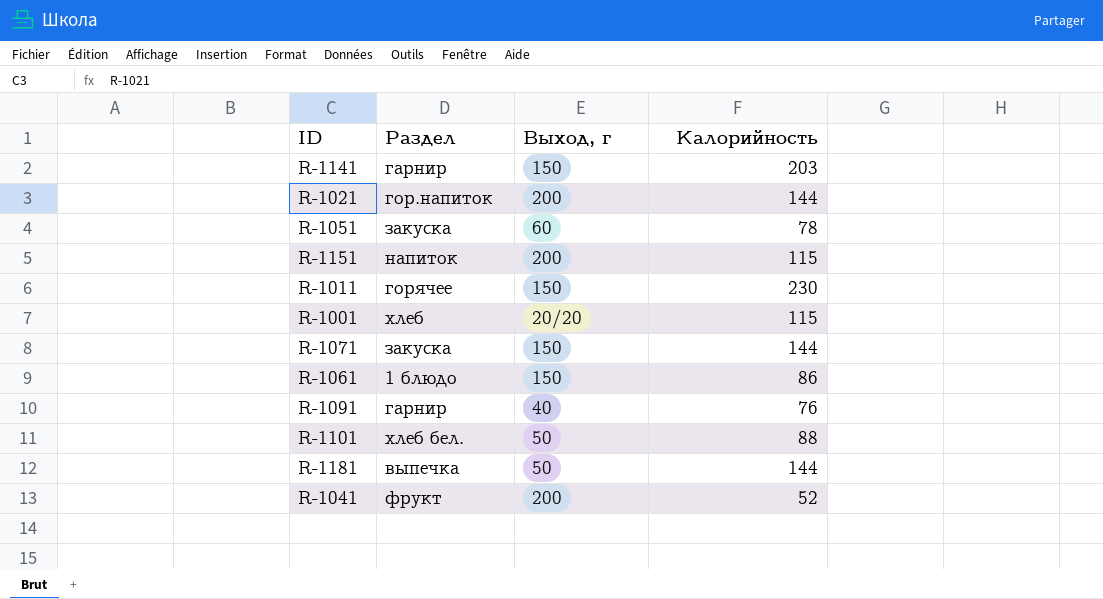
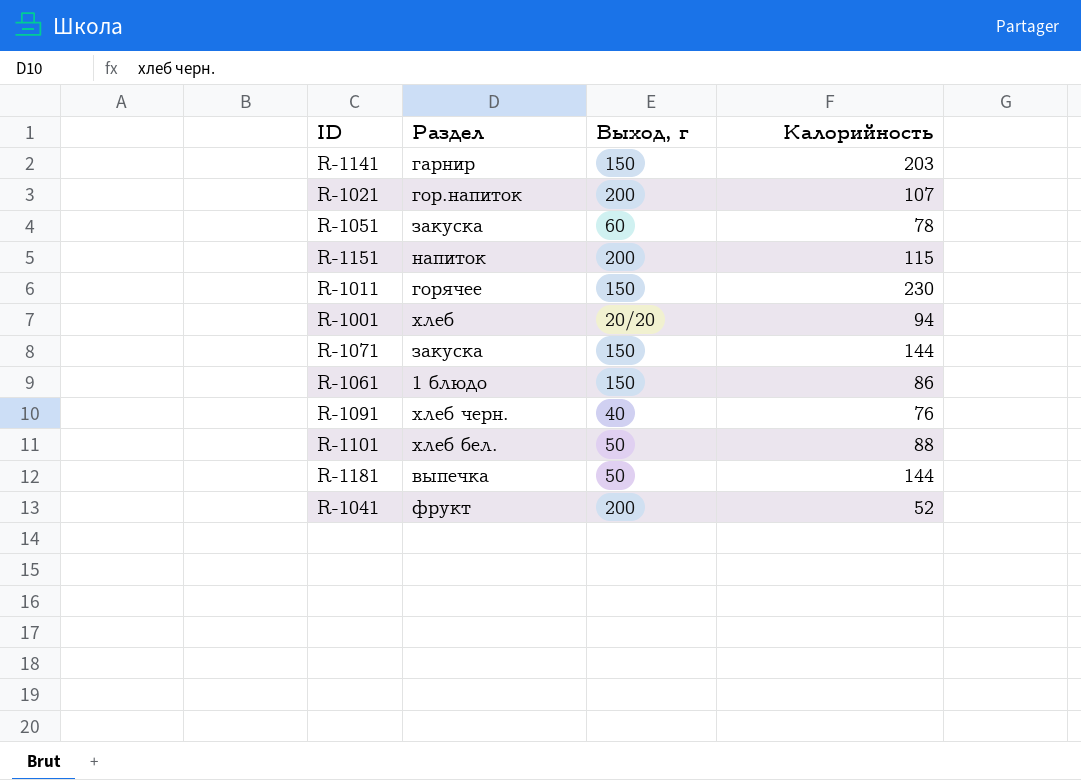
R-1021 | Калорийность: 144 -> 107
R-1001 | Калорийность: 115 -> 94
R-1091 | Раздел: гарнир -> хлеб черн.

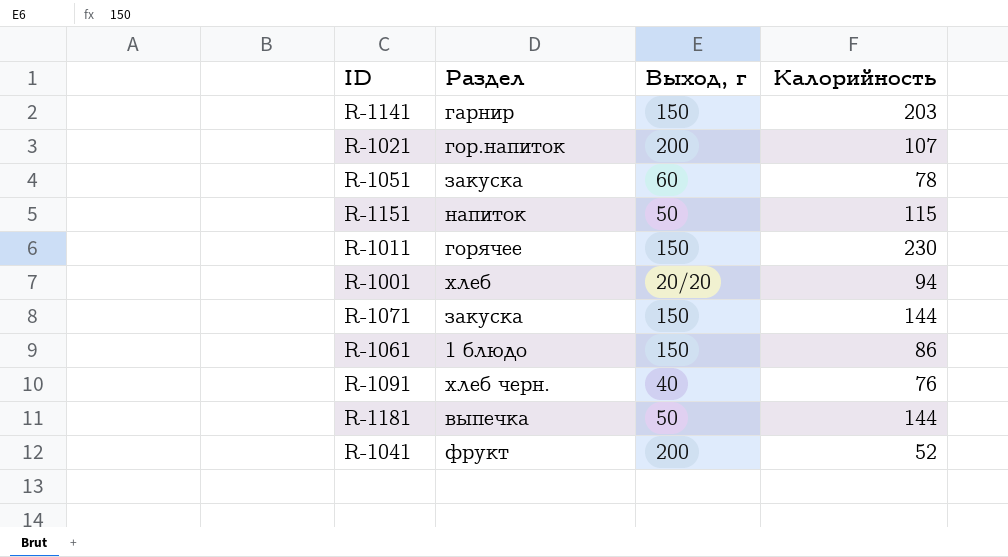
row R-1101: хлеб бел. | 50 | 88 -> none
R-1151 | Выход, г: 200 -> 50

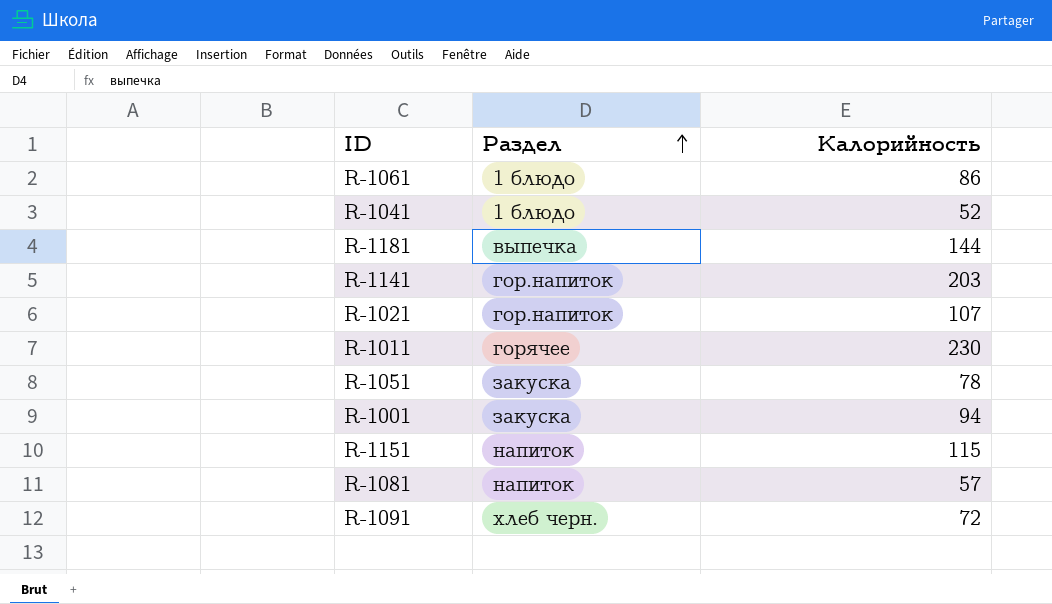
row order: none -> Раздел ascending
column Выход, г | position: 3 -> none
row R-1071: закуска | 150 | 144 -> none
R-1041 | Раздел: фрукт -> 1 блюдо
R-1141 | Раздел: гарнир -> гор.напиток
R-1001 | Раздел: хлеб -> закуска
row R-1081: none -> напиток | 57
R-1091 | Калорийность: 76 -> 72

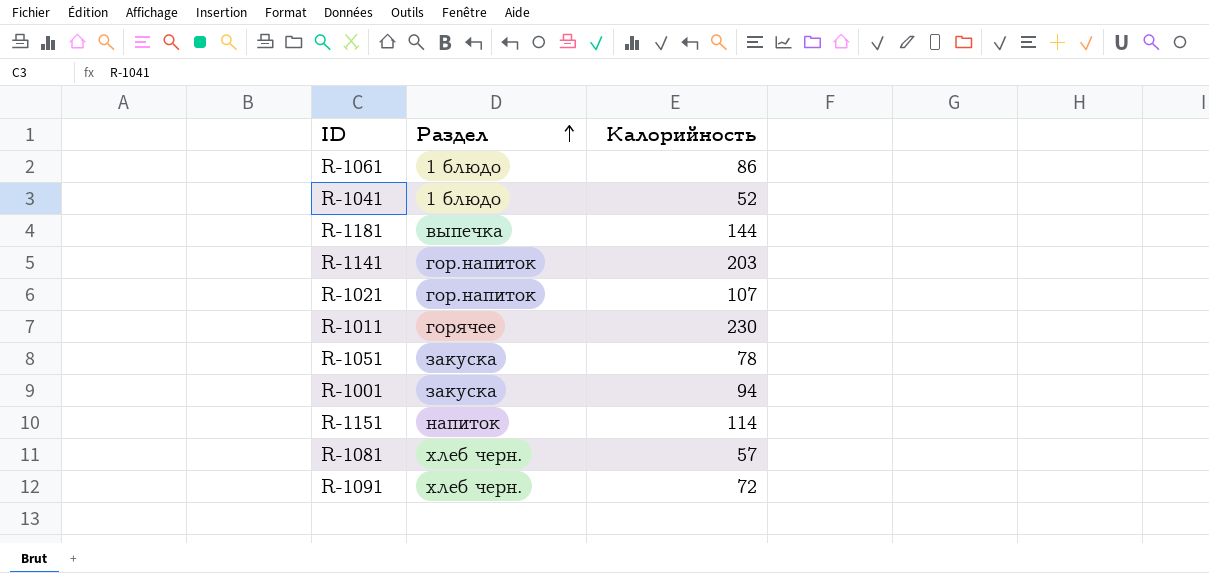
R-1151 | Калорийность: 115 -> 114
R-1081 | Раздел: напиток -> хлеб черн.

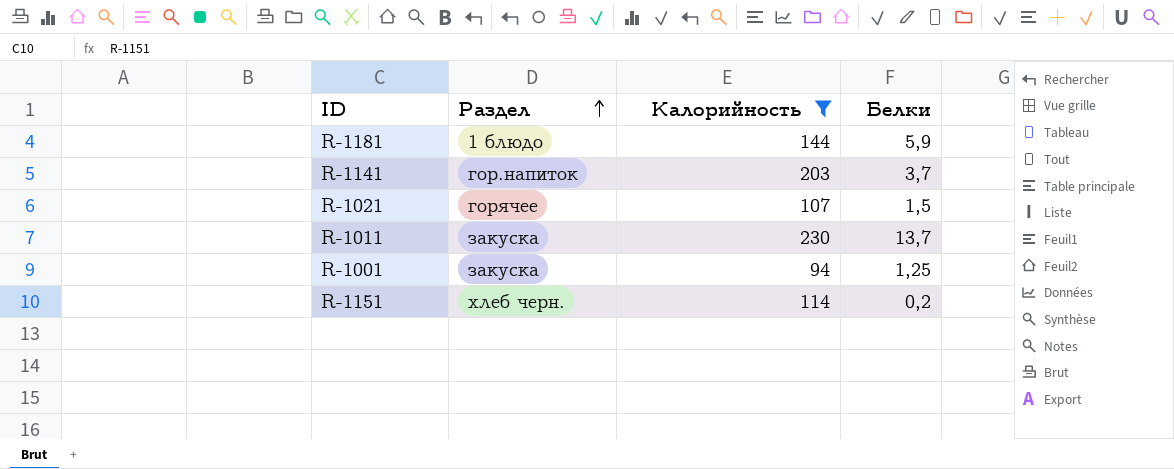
filter: none -> Калорийность >= 94
column Белки | position: none -> 4
R-1181 | Раздел: выпечка -> 1 блюдо
R-1021 | Раздел: гор.напиток -> горячее
R-1011 | Раздел: горячее -> закуска
R-1151 | Раздел: напиток -> хлеб черн.

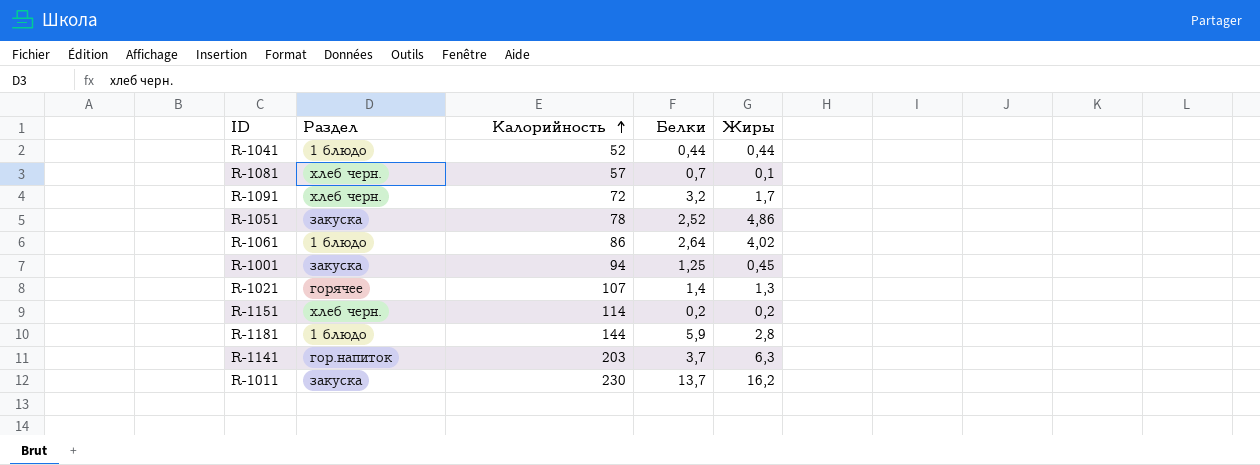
filter: Калорийность >= 94 -> none
row order: Раздел ascending -> Калорийность ascending
column Жиры | position: none -> 5
R-1021 | Белки: 1,5 -> 1,4

